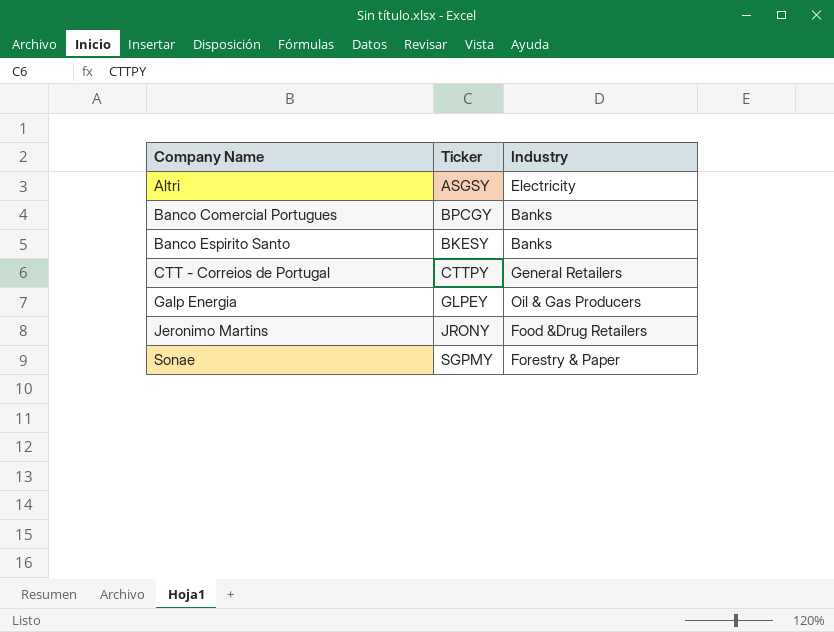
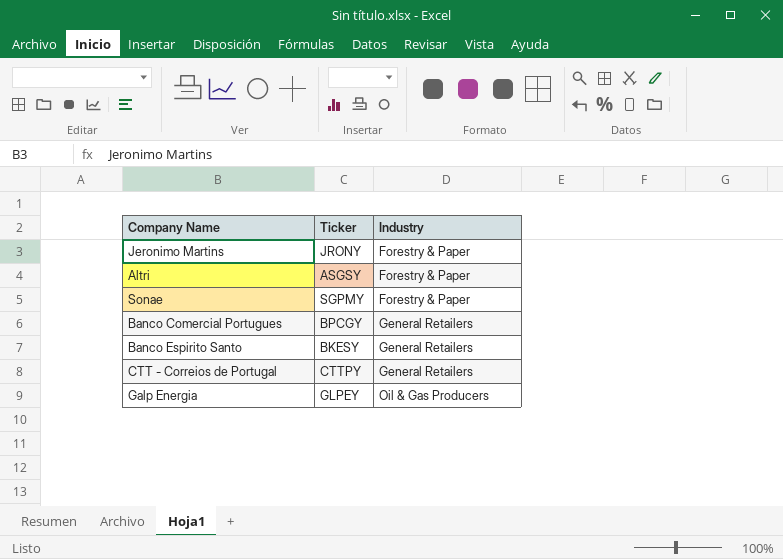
row order: Company Name ascending -> Industry ascending
Jeronimo Martins | Industry: Food &Drug Retailers -> Forestry & Paper
Altri | Industry: Electricity -> Forestry & Paper
Banco Comercial Portugues | Industry: Banks -> General Retailers
Banco Espirito Santo | Industry: Banks -> General Retailers

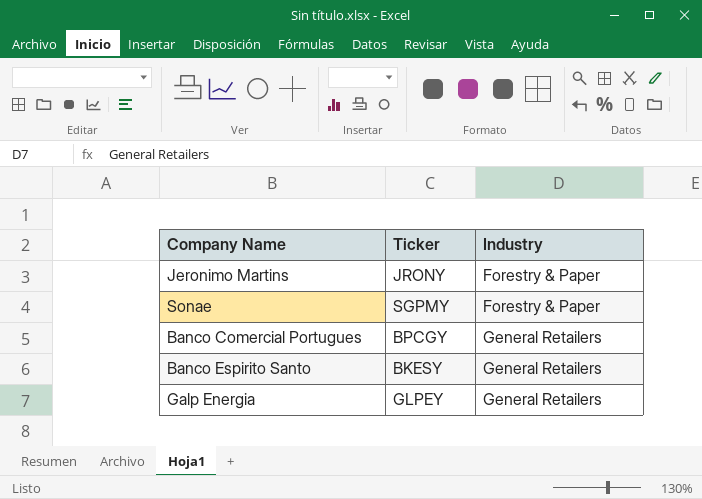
row Altri: ASGSY | Forestry & Paper -> none
row CTT - Correios de Portugal: CTTPY | General Retailers -> none
Galp Energia | Industry: Oil & Gas Producers -> General Retailers

